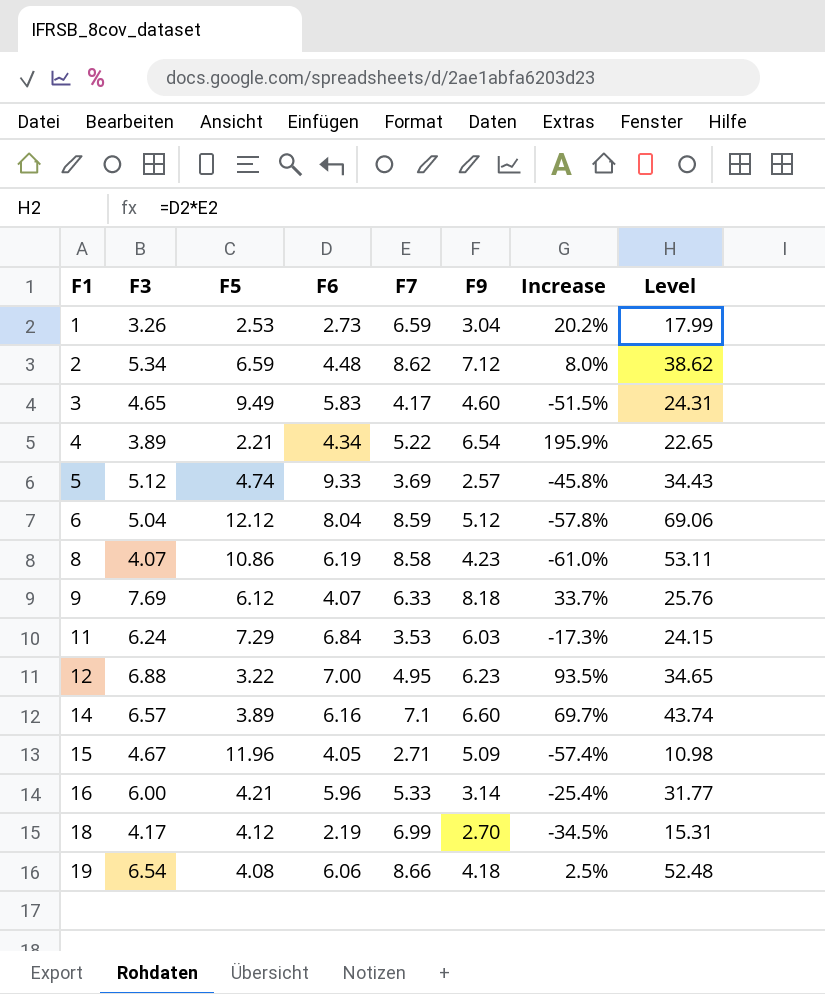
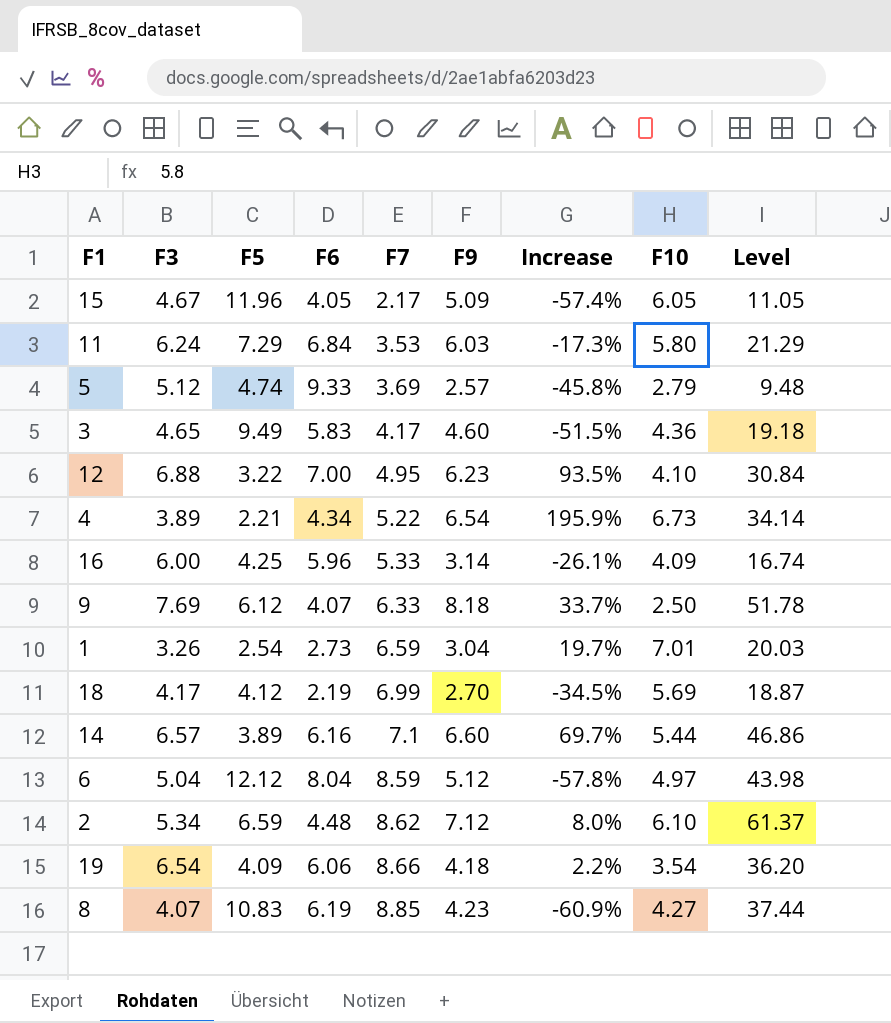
row order: F1 ascending -> F7 ascending
column F10 | position: none -> 8
column Level | formula: [F6] * [F7] -> [F7] * [F9]
15 | F7: 2.71 -> 2.17
16 | F5: 4.21 -> 4.25
16 | Increase: -25.4% -> -26.1%
1 | F5: 2.53 -> 2.54
1 | Increase: 20.2% -> 19.7%
19 | F5: 4.08 -> 4.09
19 | Increase: 2.5% -> 2.2%
8 | F5: 10.86 -> 10.83
8 | F7: 8.58 -> 8.85
8 | Increase: -61.0% -> -60.9%

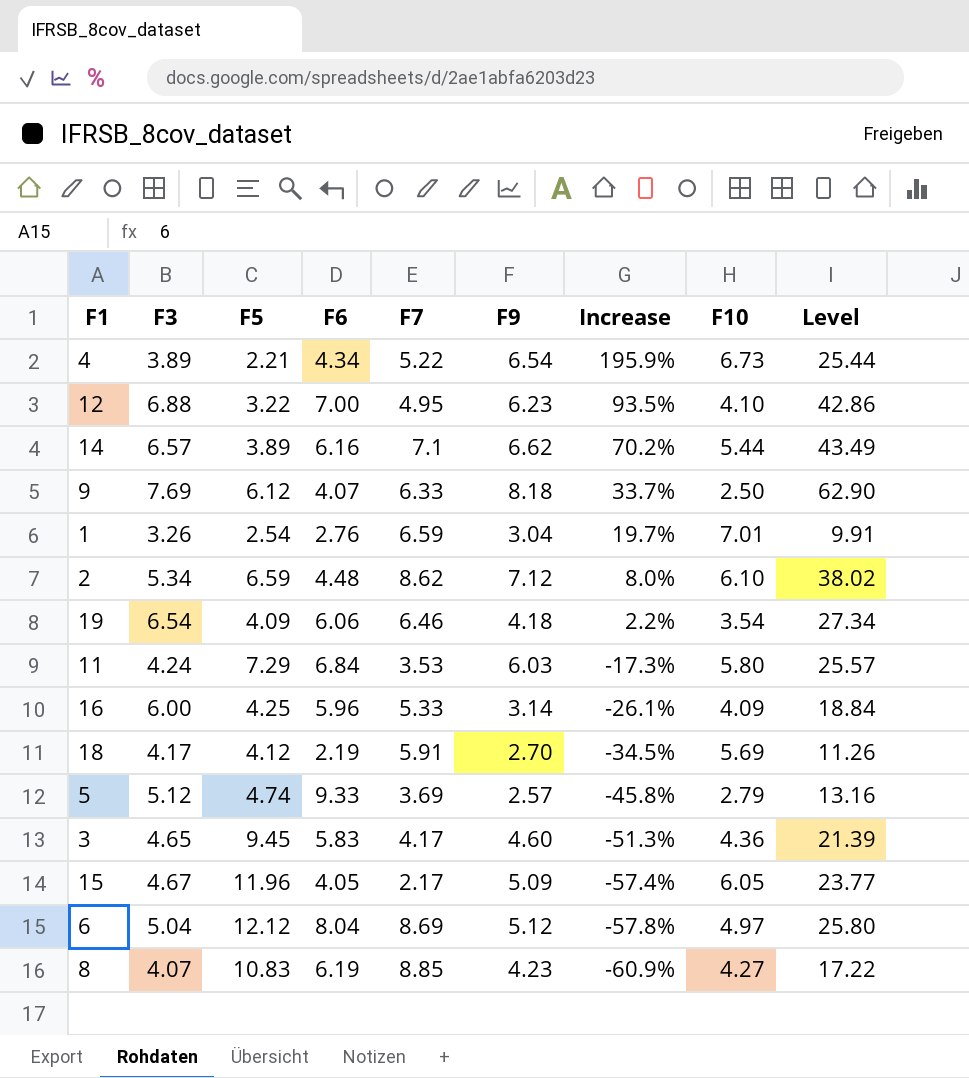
row order: F7 ascending -> Increase descending
column Level | formula: [F7] * [F9] -> [F3] * [F9]
14 | F9: 6.60 -> 6.62
14 | Increase: 69.7% -> 70.2%
1 | F6: 2.73 -> 2.76
19 | F7: 8.66 -> 6.46
11 | F3: 6.24 -> 4.24
18 | F7: 6.99 -> 5.91
3 | F5: 9.49 -> 9.45
3 | Increase: -51.5% -> -51.3%
6 | F7: 8.59 -> 8.69

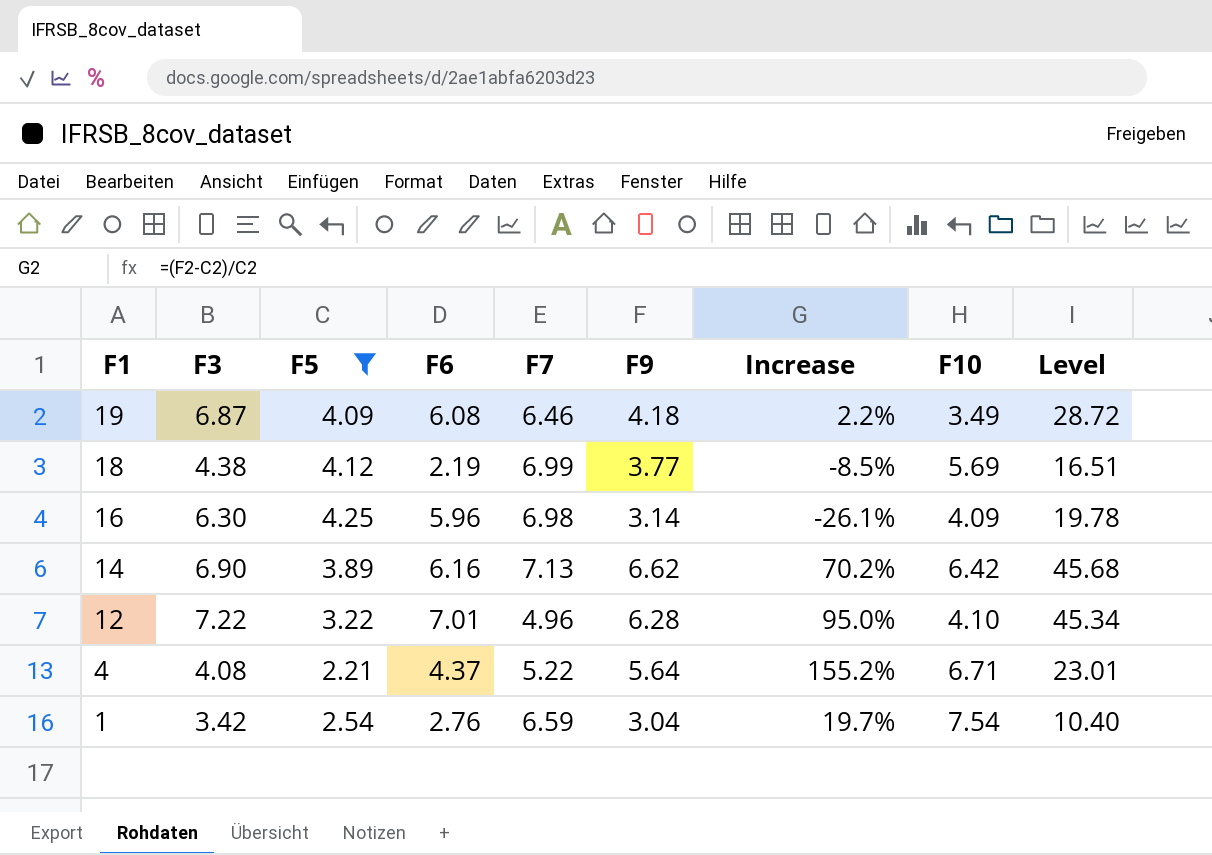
filter: none -> F5 <= 4.25
row order: Increase descending -> F1 descending
19 | F3: 6.54 -> 6.87
19 | F6: 6.06 -> 6.08
19 | F10: 3.54 -> 3.49
19 | Level: 27.34 -> 28.72
18 | F3: 4.17 -> 4.38
18 | F7: 5.91 -> 6.99
18 | F9: 2.70 -> 3.77
18 | Increase: -34.5% -> -8.5%
18 | Level: 11.26 -> 16.51
16 | F3: 6.00 -> 6.30
16 | F7: 5.33 -> 6.98
16 | Level: 18.84 -> 19.78
14 | F3: 6.57 -> 6.90
14 | F7: 7.1 -> 7.13
14 | F10: 5.44 -> 6.42
14 | Level: 43.49 -> 45.68
12 | F3: 6.88 -> 7.22
12 | F6: 7.00 -> 7.01
12 | F7: 4.95 -> 4.96
12 | F9: 6.23 -> 6.28
12 | Increase: 93.5% -> 95.0%
12 | Level: 42.86 -> 45.34
4 | F3: 3.89 -> 4.08
4 | F6: 4.34 -> 4.37
4 | F9: 6.54 -> 5.64
4 | Increase: 195.9% -> 155.2%
4 | F10: 6.73 -> 6.71
4 | Level: 25.44 -> 23.01
1 | F3: 3.26 -> 3.42
1 | F10: 7.01 -> 7.54
1 | Level: 9.91 -> 10.40

